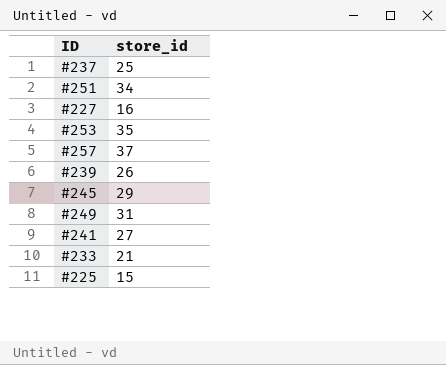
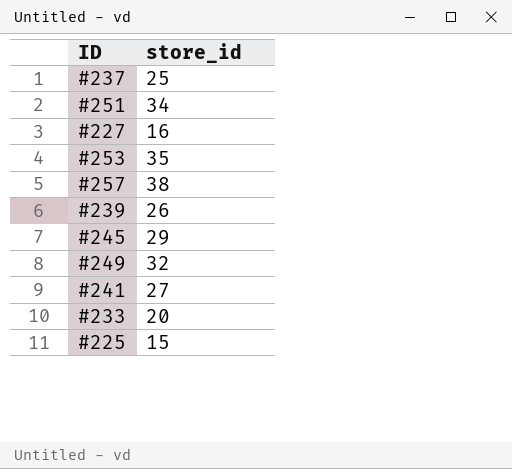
#257 | store_id: 37 -> 38
#249 | store_id: 31 -> 32
#233 | store_id: 21 -> 20

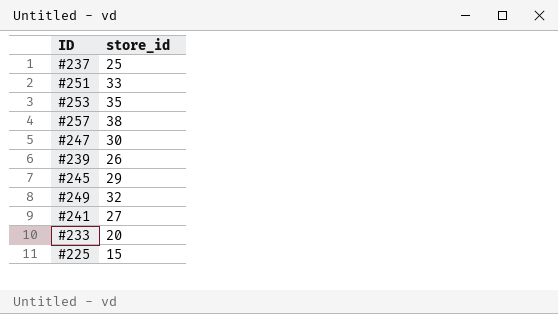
row #227: 16 -> none
#251 | store_id: 34 -> 33
row #247: none -> 30

